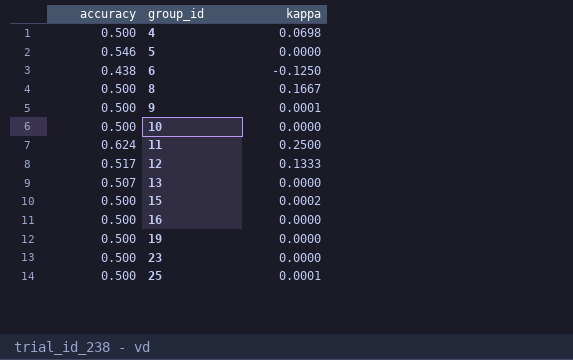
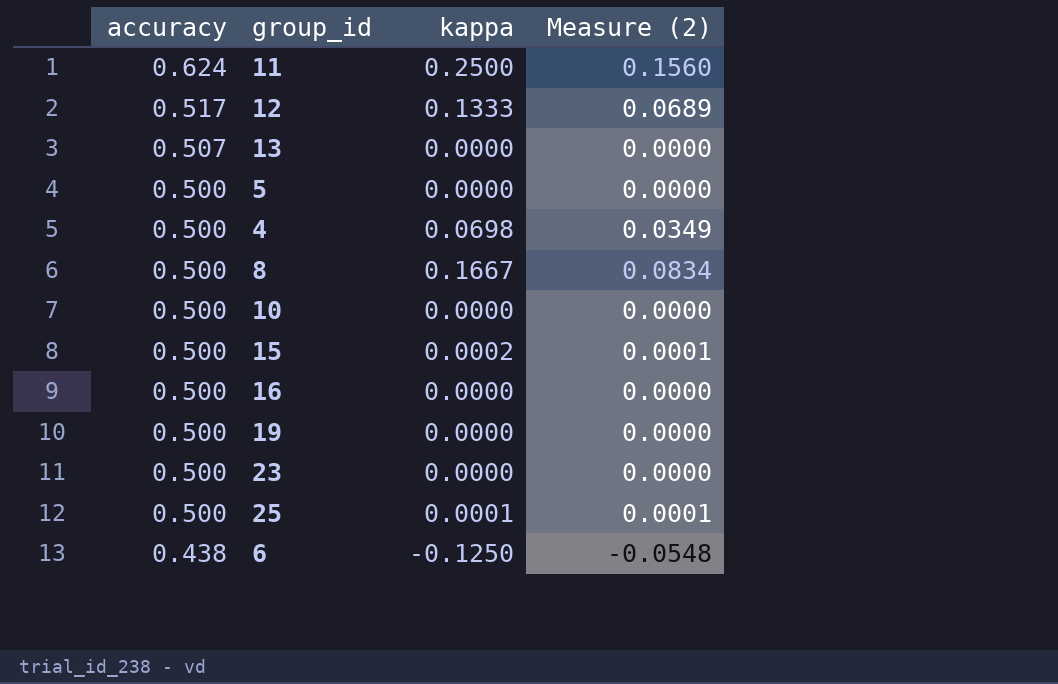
row order: group_id ascending -> accuracy descending
column Measure (2) | formula: none -> [accuracy] * [kappa]
row 9: 0.500 | 0.0001 -> none
5 | accuracy: 0.546 -> 0.500

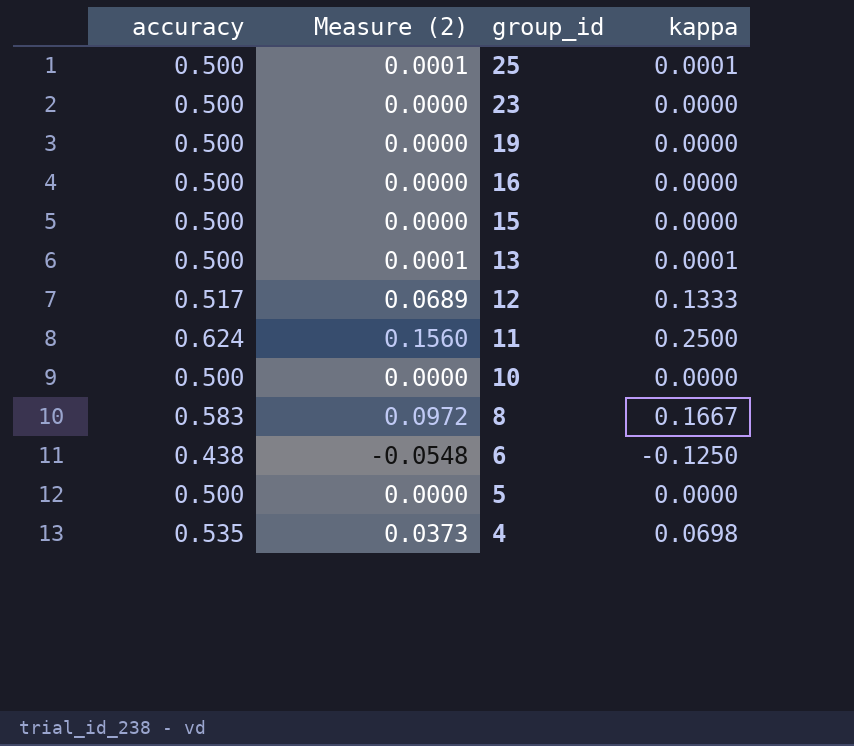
row order: accuracy descending -> group_id descending
column Measure (2) | position: 4 -> 2
15 | Measure (2): 0.0001 -> 0.0000
15 | kappa: 0.0002 -> 0.0000
13 | accuracy: 0.507 -> 0.500
13 | Measure (2): 0.0000 -> 0.0001
13 | kappa: 0.0000 -> 0.0001
8 | accuracy: 0.500 -> 0.583
8 | Measure (2): 0.0834 -> 0.0972
4 | accuracy: 0.500 -> 0.535
4 | Measure (2): 0.0349 -> 0.0373

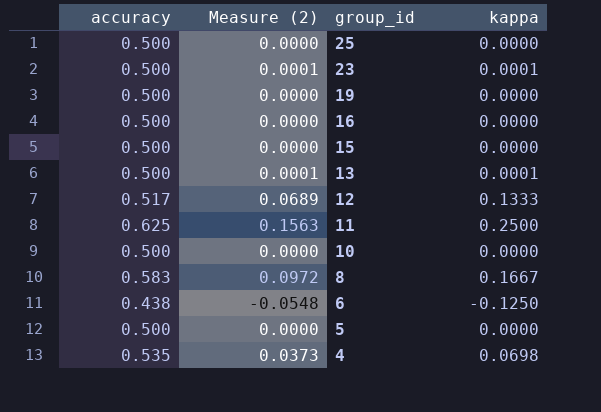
25 | Measure (2): 0.0001 -> 0.0000
25 | kappa: 0.0001 -> 0.0000
23 | Measure (2): 0.0000 -> 0.0001
23 | kappa: 0.0000 -> 0.0001
11 | accuracy: 0.624 -> 0.625
11 | Measure (2): 0.1560 -> 0.1563

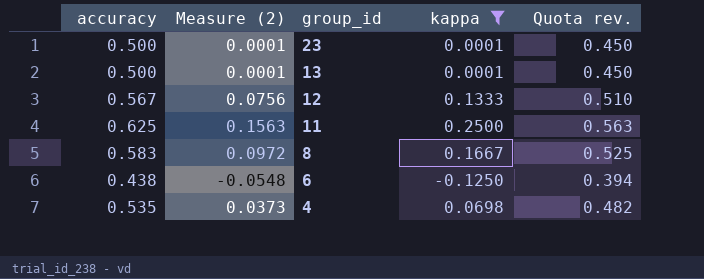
filter: none -> kappa != 0.0000
column Quota rev. | formula: none -> [accuracy] * 0.9
12 | accuracy: 0.517 -> 0.567
12 | Measure (2): 0.0689 -> 0.0756

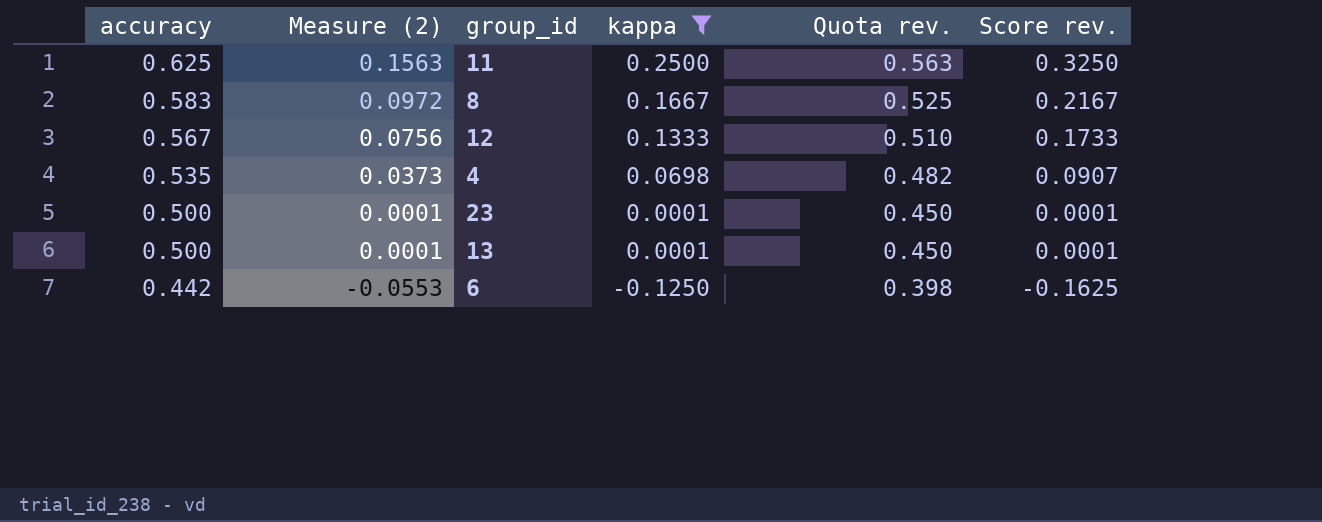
row order: group_id descending -> accuracy descending
column Score rev. | formula: none -> [kappa] * 1.3
6 | accuracy: 0.438 -> 0.442
6 | Measure (2): -0.0548 -> -0.0553
6 | Quota rev.: 0.394 -> 0.398

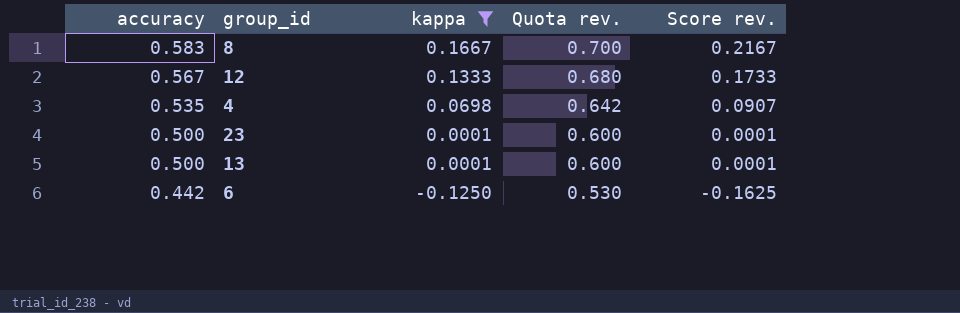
column Measure (2) | formula: [accuracy] * [kappa] -> none
column Quota rev. | formula: [accuracy] * 0.9 -> [accuracy] * 1.2
row 11: 0.625 | 0.1563 | 0.2500 | 0.563 | 0.3250 -> none

